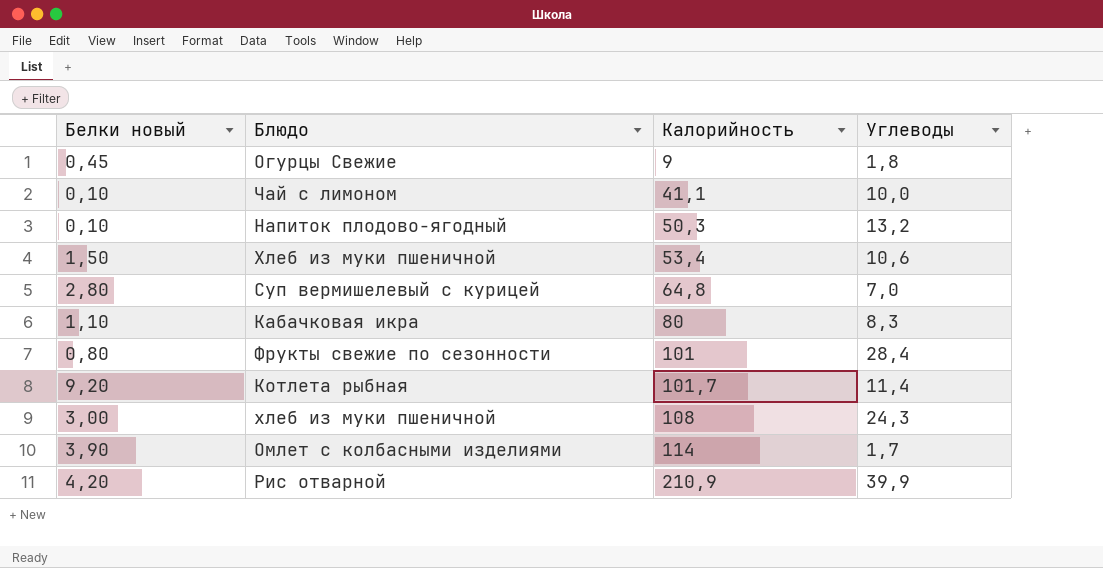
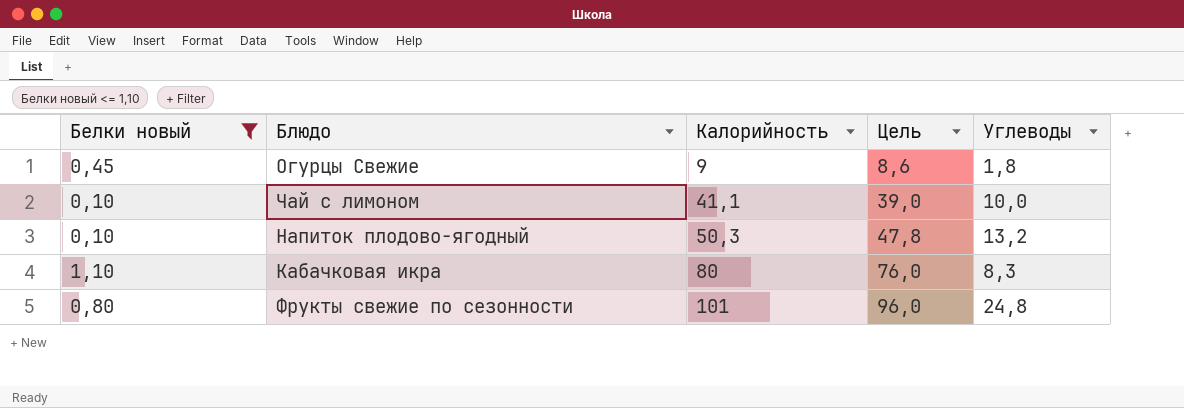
filter: none -> Белки новый <= 1,10
column Цель | formula: none -> [Калорийность] * 0,95
Фрукты свежие по сезонности | Углеводы: 28,4 -> 24,8

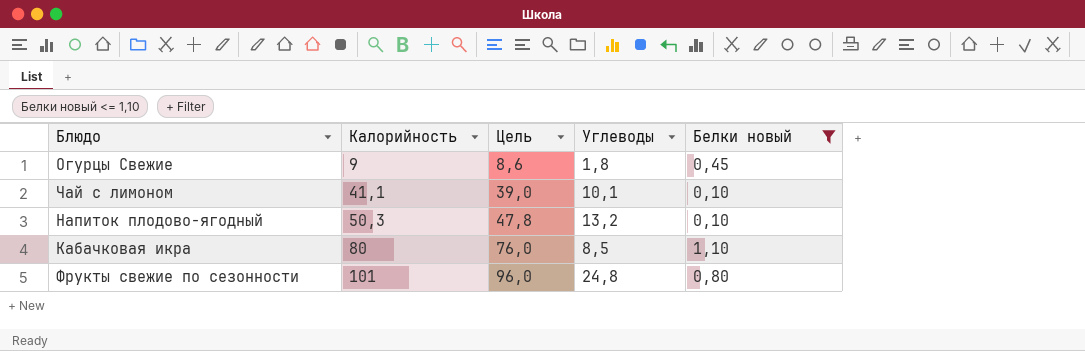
column Белки новый | position: 1 -> 5
Чай с лимоном | Углеводы: 10,0 -> 10,1
Кабачковая икра | Углеводы: 8,3 -> 8,5

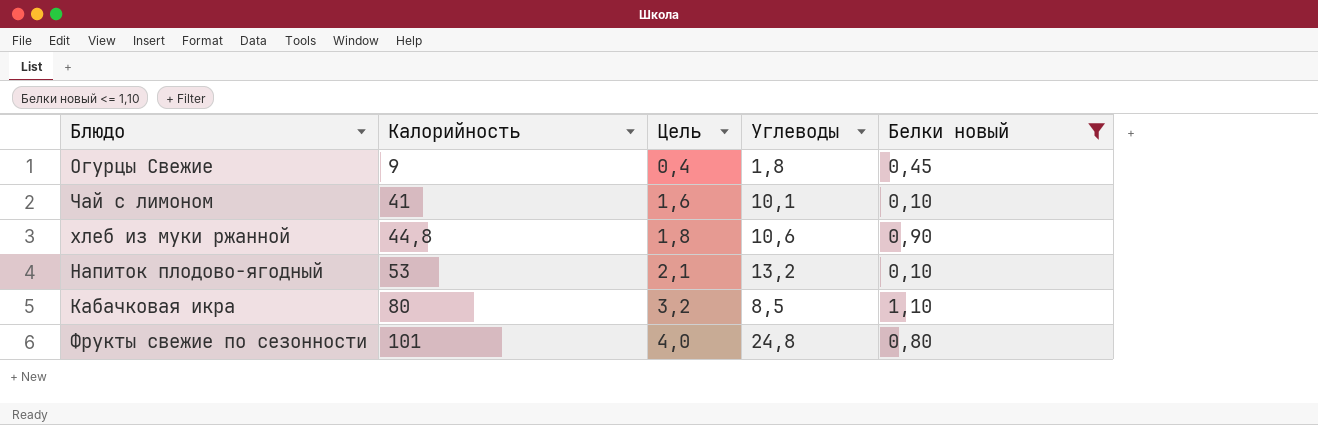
column Цель | formula: [Калорийность] * 0,95 -> [Калорийность] * 0,04
Чай с лимоном | Калорийность: 41,1 -> 41
row хлеб из муки ржанной: none -> 44,8 | 1,8 | 10,6 | 0,90
Напиток плодово-ягодный | Калорийность: 50,3 -> 53

